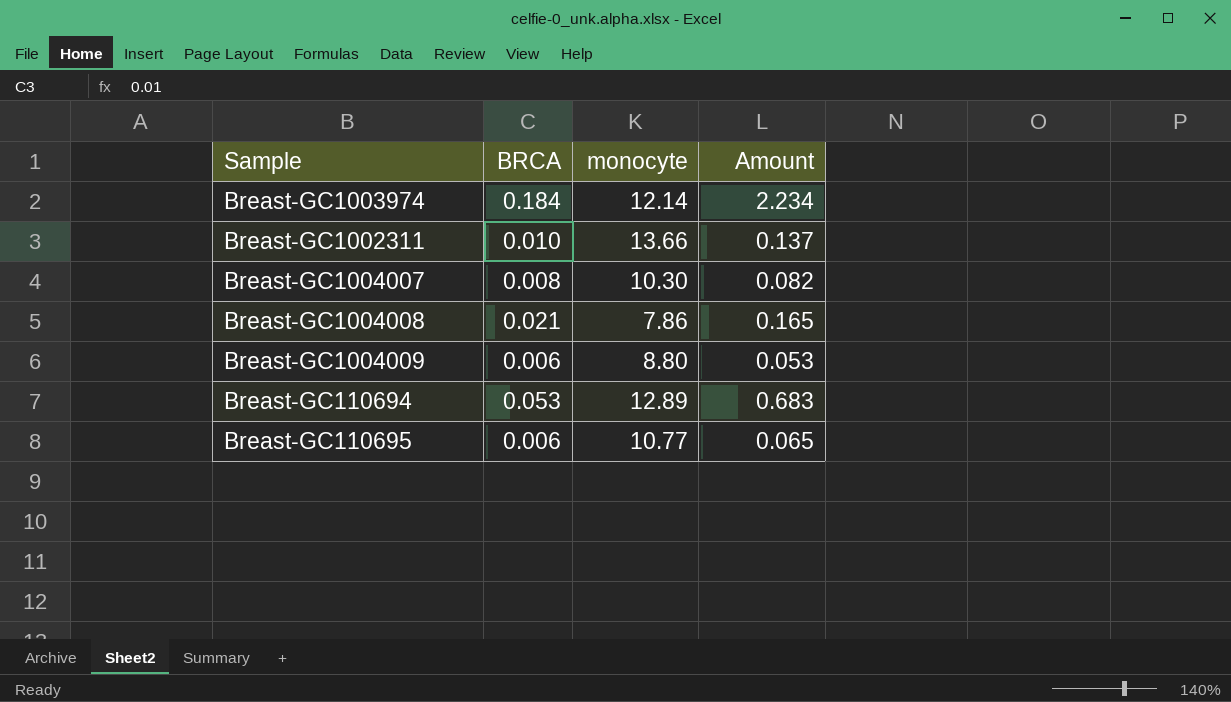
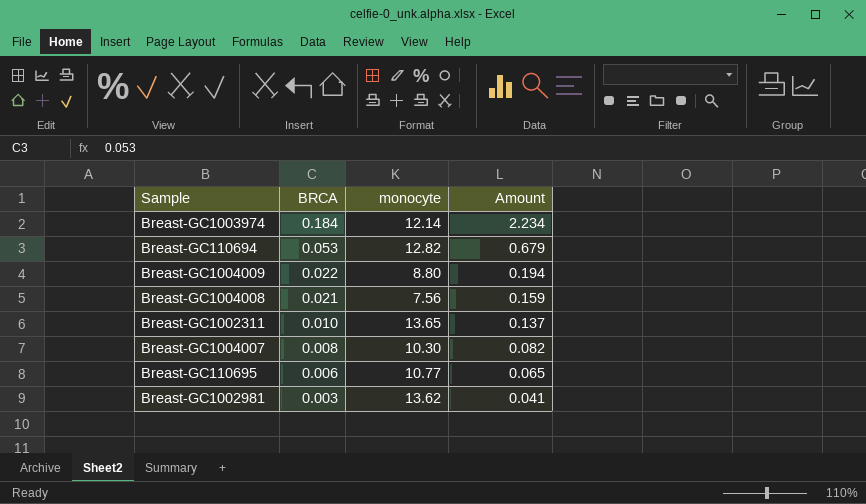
row order: none -> BRCA descending
Breast-GC110694 | monocyte: 12.89 -> 12.82
Breast-GC110694 | Amount: 0.683 -> 0.679
Breast-GC1004009 | BRCA: 0.006 -> 0.022
Breast-GC1004009 | Amount: 0.053 -> 0.194
Breast-GC1004008 | monocyte: 7.86 -> 7.56
Breast-GC1004008 | Amount: 0.165 -> 0.159
Breast-GC1002311 | monocyte: 13.66 -> 13.65
row Breast-GC1002981: none -> 0.003 | 13.62 | 0.041

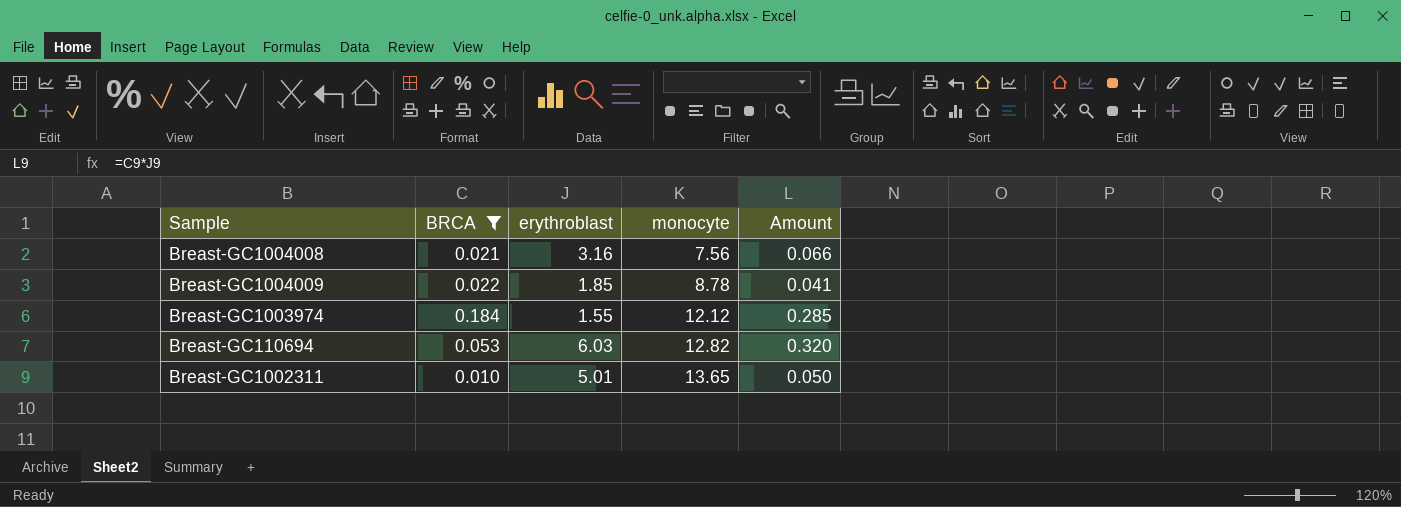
filter: none -> BRCA >= 0.010
row order: BRCA descending -> monocyte ascending
column erythroblast | position: none -> 3
column Amount | formula: [BRCA] * [monocyte] -> [BRCA] * [erythroblast]
Breast-GC1004009 | monocyte: 8.80 -> 8.78
Breast-GC1003974 | monocyte: 12.14 -> 12.12

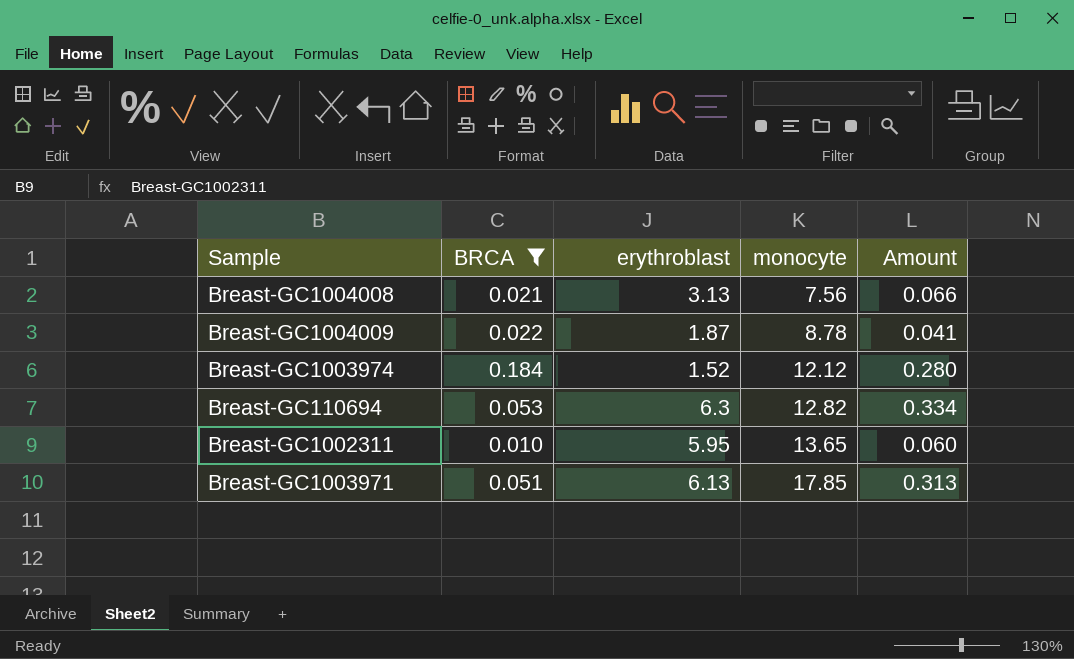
Breast-GC1004008 | erythroblast: 3.16 -> 3.13
Breast-GC1004009 | erythroblast: 1.85 -> 1.87
Breast-GC1003974 | erythroblast: 1.55 -> 1.52
Breast-GC1003974 | Amount: 0.285 -> 0.280
Breast-GC110694 | erythroblast: 6.03 -> 6.3
Breast-GC110694 | Amount: 0.320 -> 0.334
Breast-GC1002311 | erythroblast: 5.01 -> 5.95
Breast-GC1002311 | Amount: 0.050 -> 0.060
row Breast-GC1003971: none -> 0.051 | 6.13 | 17.85 | 0.313

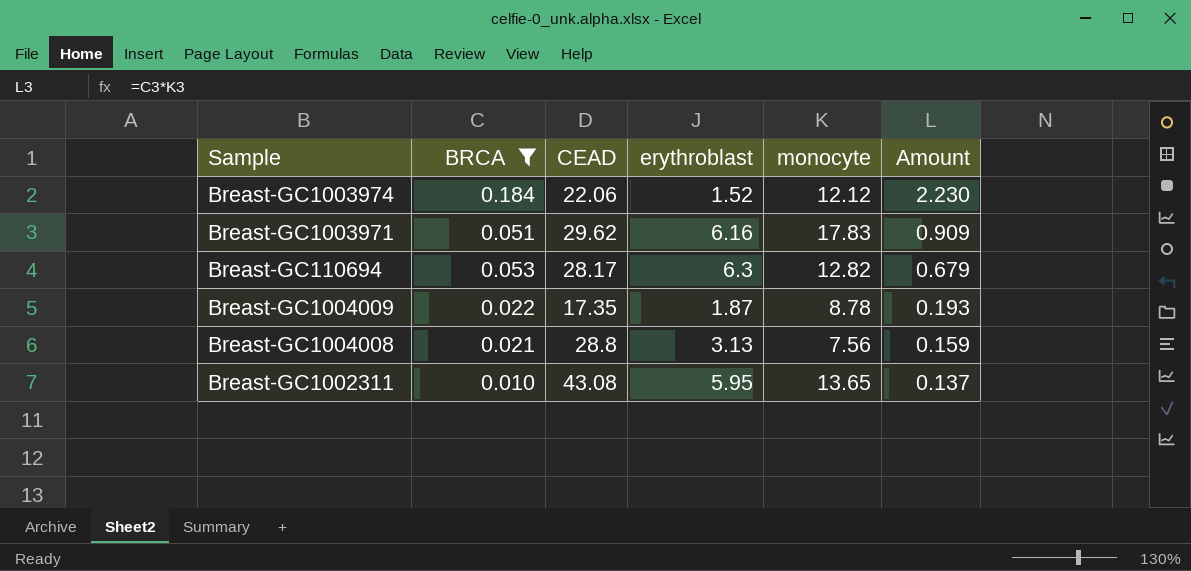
row order: monocyte ascending -> Amount descending
column CEAD | position: none -> 3
column Amount | formula: [BRCA] * [erythroblast] -> [BRCA] * [monocyte]
Breast-GC1003971 | erythroblast: 6.13 -> 6.16
Breast-GC1003971 | monocyte: 17.85 -> 17.83

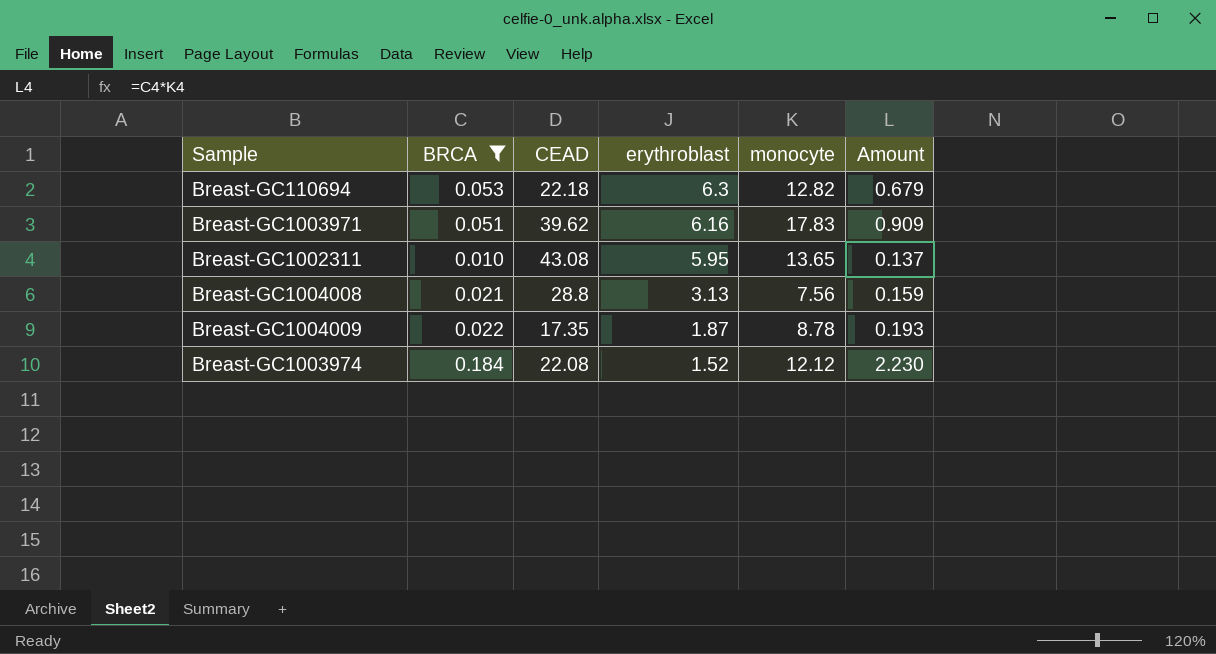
row order: Amount descending -> erythroblast descending
Breast-GC110694 | CEAD: 28.17 -> 22.18
Breast-GC1003971 | CEAD: 29.62 -> 39.62
Breast-GC1003974 | CEAD: 22.06 -> 22.08

